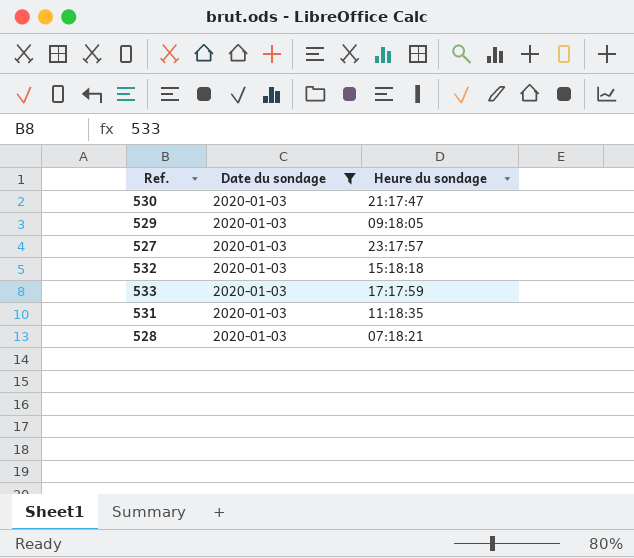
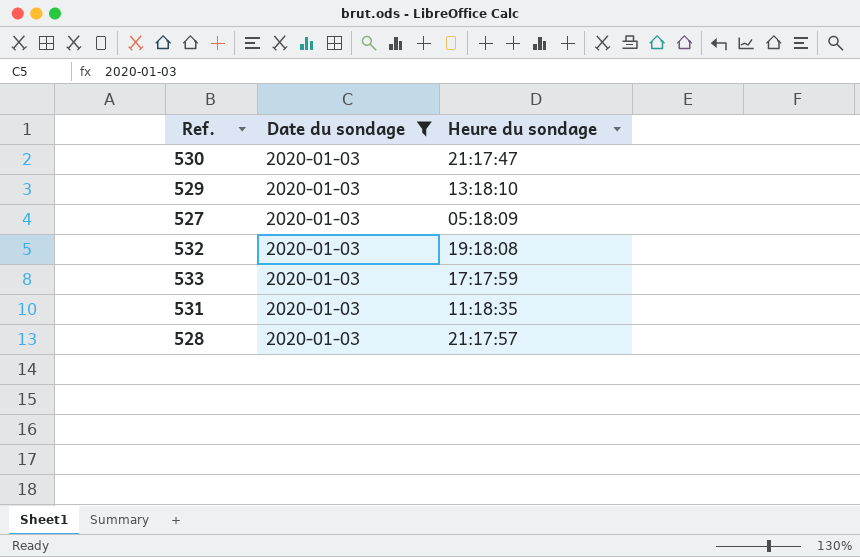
529 | Heure du sondage: 09:18:05 -> 13:18:10
527 | Heure du sondage: 23:17:57 -> 05:18:09
532 | Heure du sondage: 15:18:18 -> 19:18:08
528 | Heure du sondage: 07:18:21 -> 21:17:57

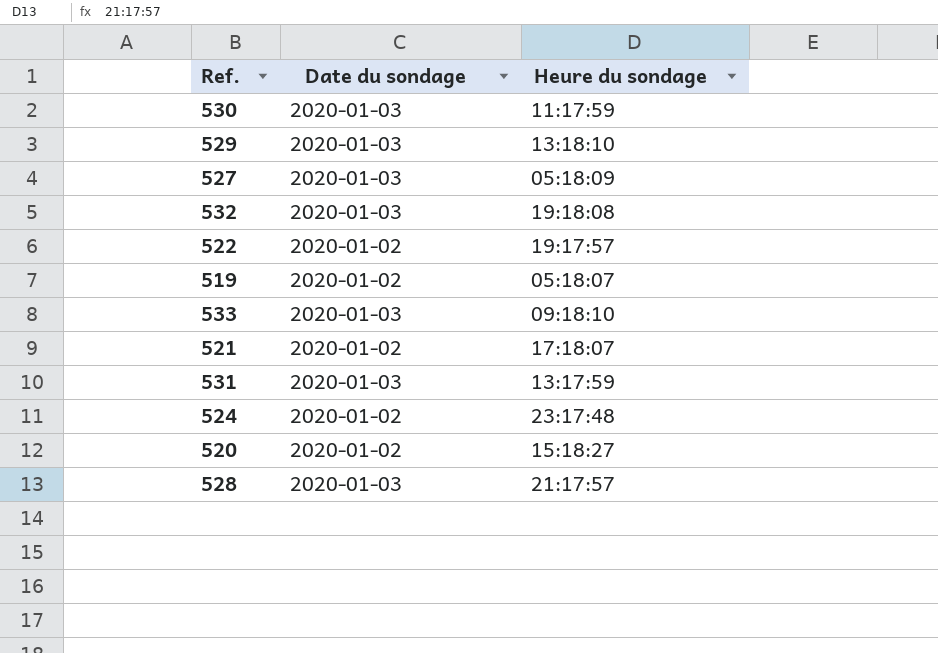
filter: Date du sondage = 2020-01-03 -> none
530 | Heure du sondage: 21:17:47 -> 11:17:59
533 | Heure du sondage: 17:17:59 -> 09:18:10
531 | Heure du sondage: 11:18:35 -> 13:17:59

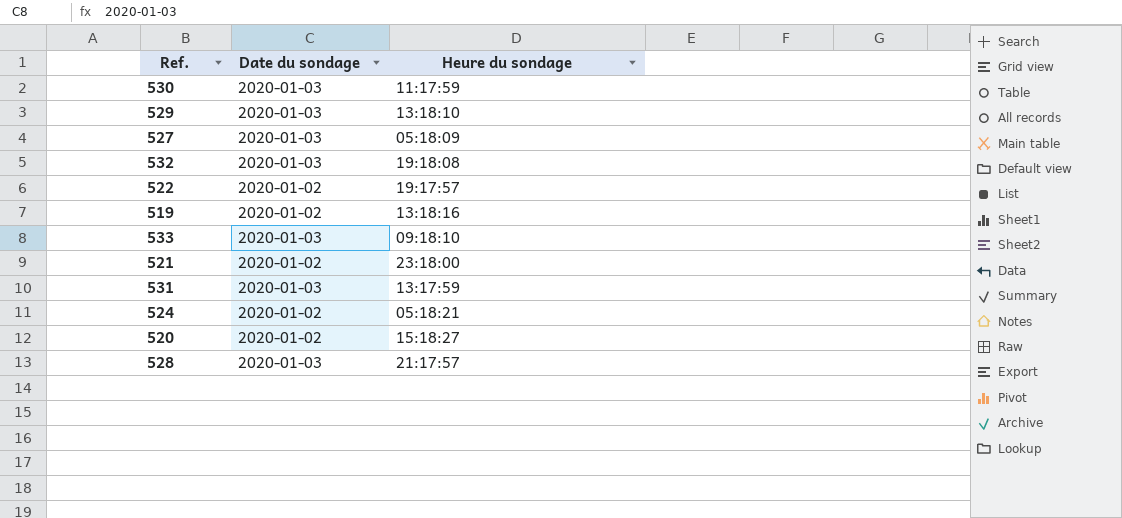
519 | Heure du sondage: 05:18:07 -> 13:18:16
521 | Heure du sondage: 17:18:07 -> 23:18:00
524 | Heure du sondage: 23:17:48 -> 05:18:21

